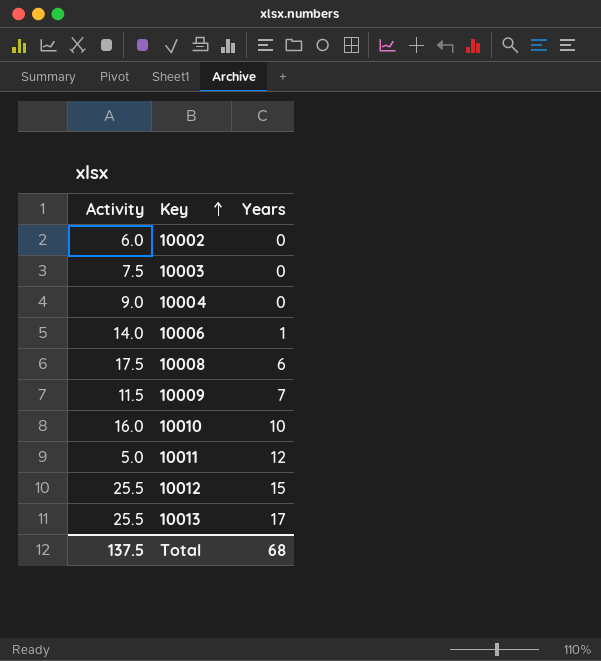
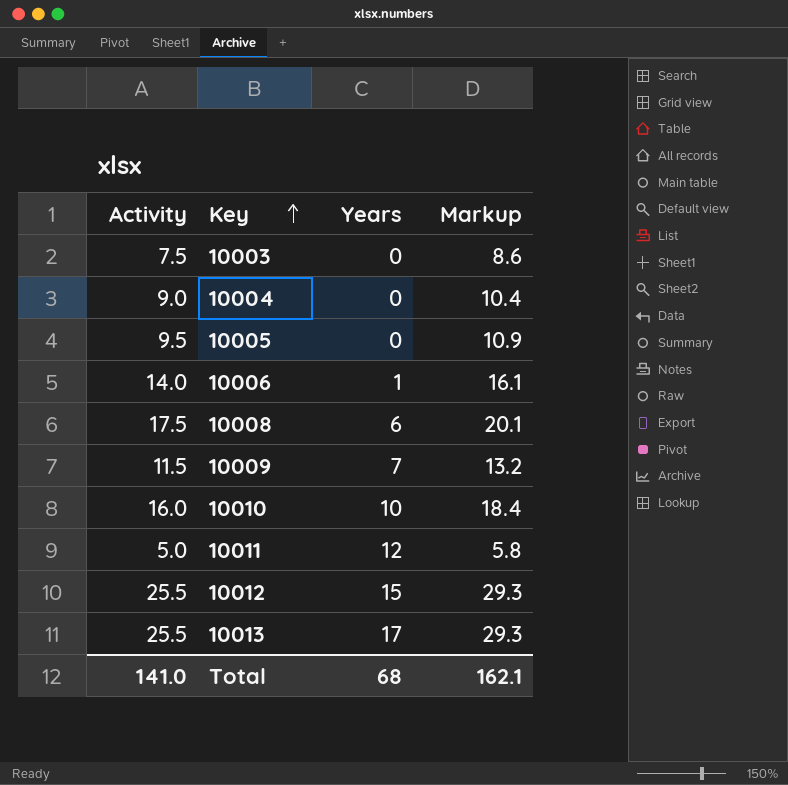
column Markup | formula: none -> [Activity] * 1.15
row 10002: 6.0 | 0 -> none
row 10005: none -> 9.5 | 0 | 10.9
Total | Activity: 137.5 -> 141.0

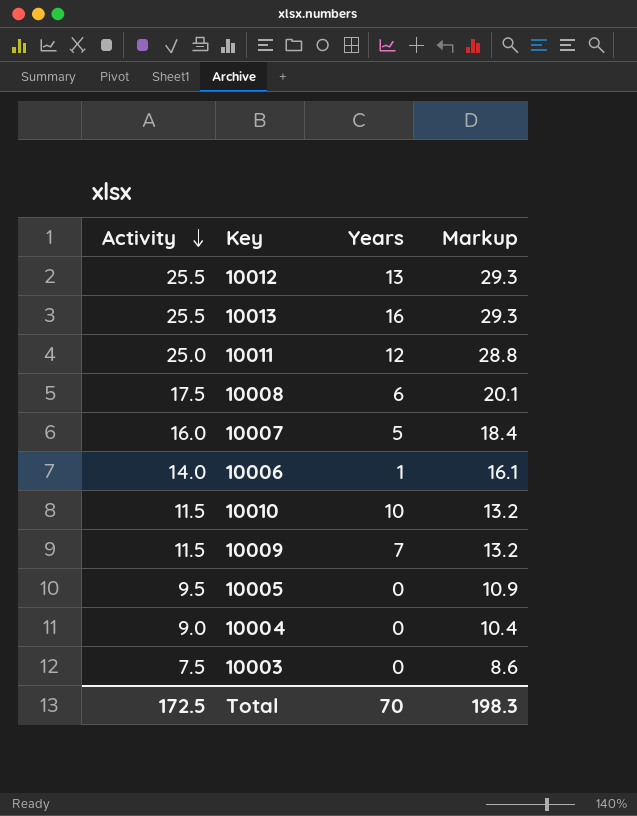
row order: Key ascending -> Activity descending
10012 | Years: 15 -> 13
10013 | Years: 17 -> 16
10011 | Activity: 5.0 -> 25.0
10011 | Markup: 5.8 -> 28.8
row 10007: none -> 16.0 | 5 | 18.4
10010 | Activity: 16.0 -> 11.5
10010 | Markup: 18.4 -> 13.2
Total | Activity: 141.0 -> 172.5
Total | Years: 68 -> 70
Total | Markup: 162.1 -> 198.3

